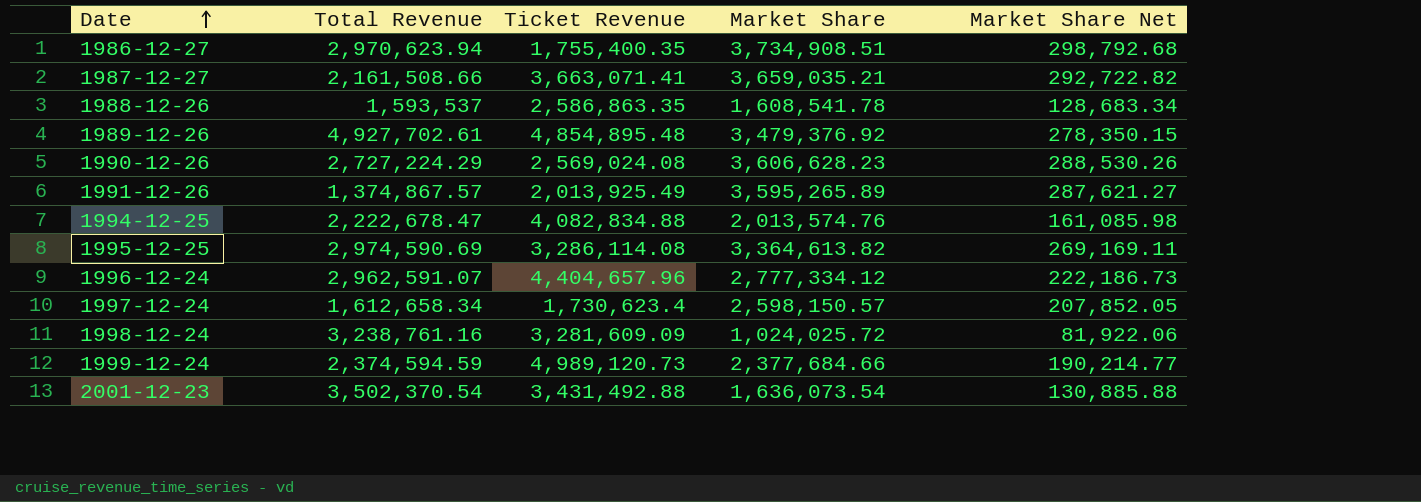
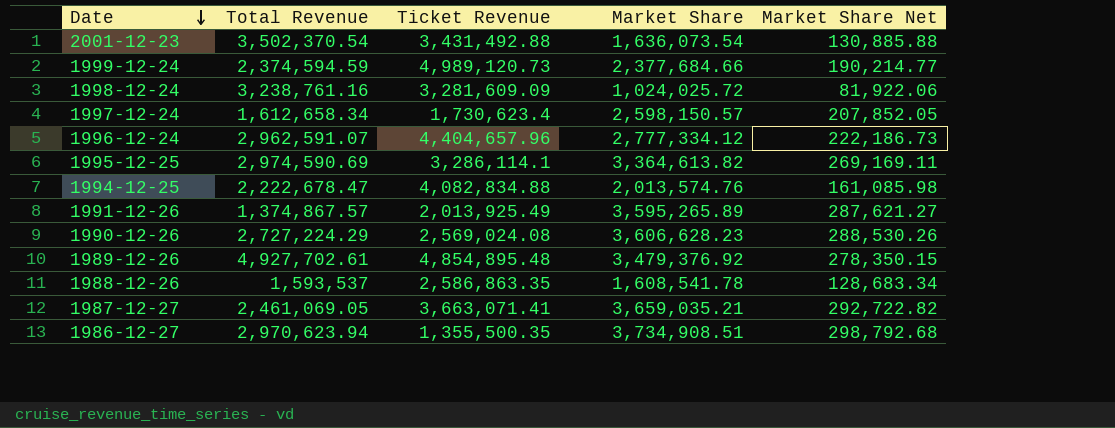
row order: Date ascending -> Date descending
1995-12-25 | Ticket Revenue: 3,286,114.08 -> 3,286,114.1
1987-12-27 | Total Revenue: 2,161,508.66 -> 2,461,069.05
1986-12-27 | Ticket Revenue: 1,755,400.35 -> 1,355,500.35

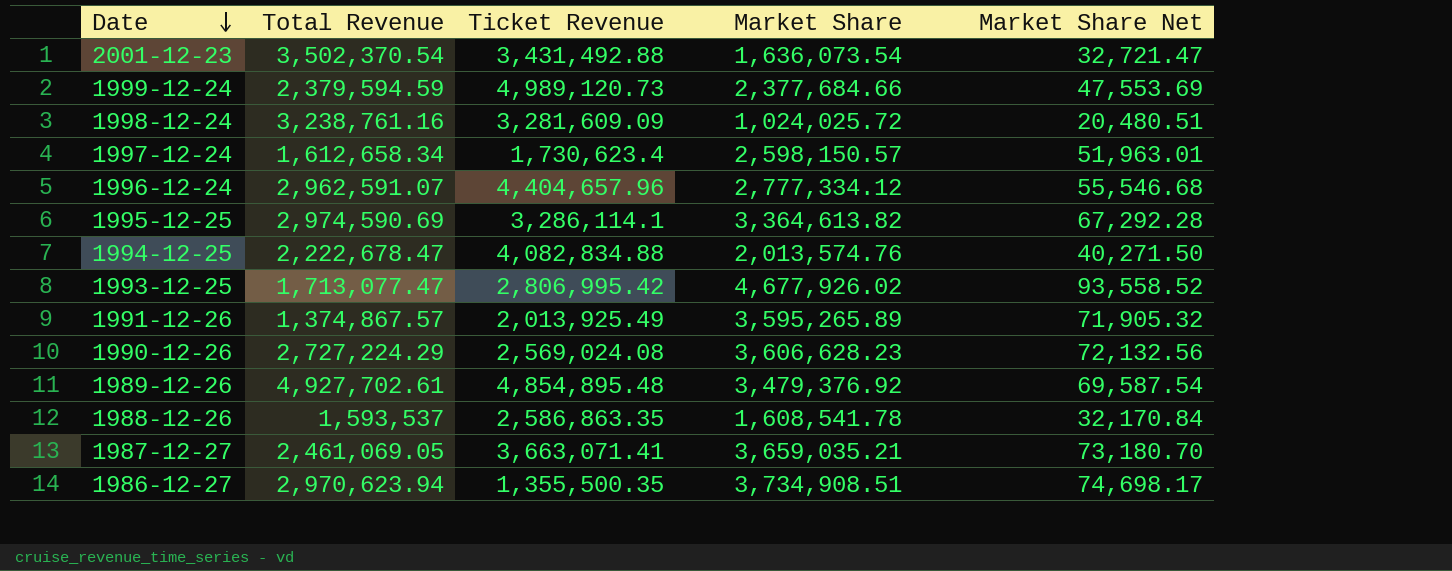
column Market Share Net | formula: [Market Share] * 0.08 -> [Market Share] * 0.02
1999-12-24 | Total Revenue: 2,374,594.59 -> 2,379,594.59
row 1993-12-25: none -> 1,713,077.47 | 2,806,995.42 | 4,677,926.02 | 93,558.52

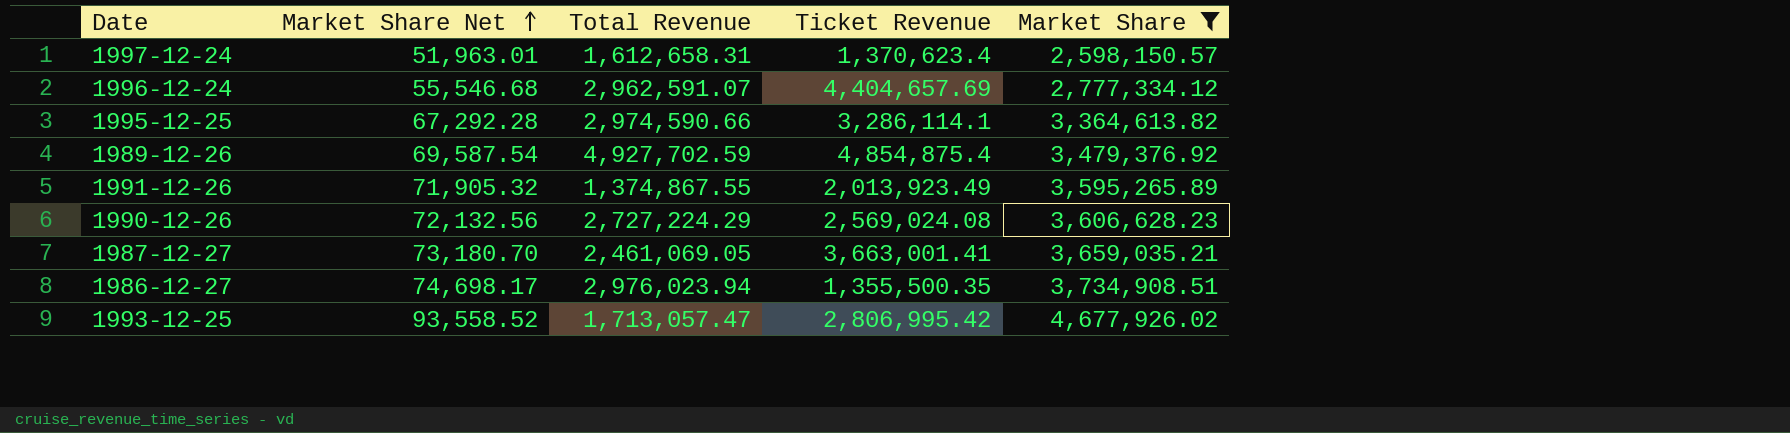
filter: none -> Market Share >= 2,598,150.57
row order: Date descending -> Market Share Net ascending
column Market Share Net | position: 5 -> 2
1997-12-24 | Total Revenue: 1,612,658.34 -> 1,612,658.31
1997-12-24 | Ticket Revenue: 1,730,623.4 -> 1,370,623.4
1996-12-24 | Ticket Revenue: 4,404,657.96 -> 4,404,657.69
1995-12-25 | Total Revenue: 2,974,590.69 -> 2,974,590.66
1989-12-26 | Total Revenue: 4,927,702.61 -> 4,927,702.59
1989-12-26 | Ticket Revenue: 4,854,895.48 -> 4,854,875.4
1991-12-26 | Total Revenue: 1,374,867.57 -> 1,374,867.55
1991-12-26 | Ticket Revenue: 2,013,925.49 -> 2,013,923.49
1987-12-27 | Ticket Revenue: 3,663,071.41 -> 3,663,001.41
1986-12-27 | Total Revenue: 2,970,623.94 -> 2,976,023.94
1993-12-25 | Total Revenue: 1,713,077.47 -> 1,713,057.47

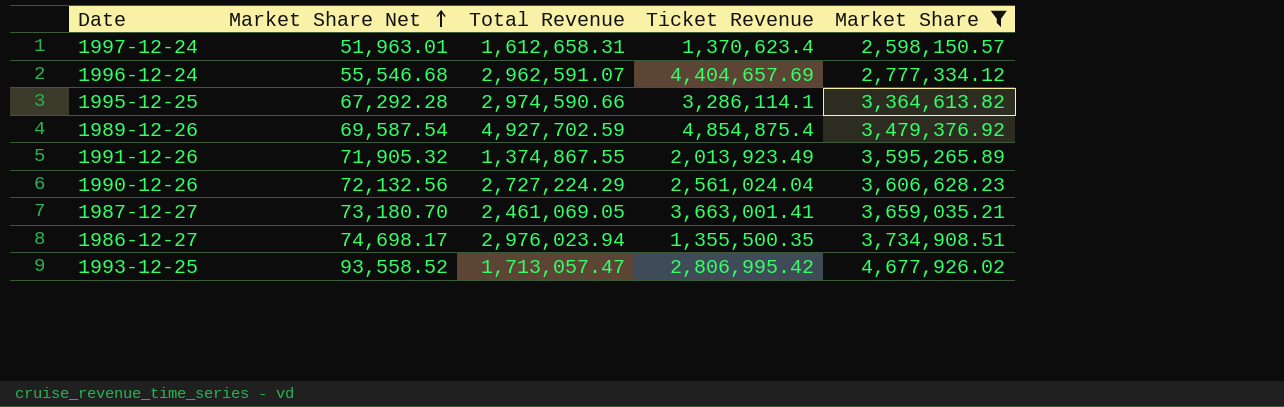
1990-12-26 | Ticket Revenue: 2,569,024.08 -> 2,561,024.04

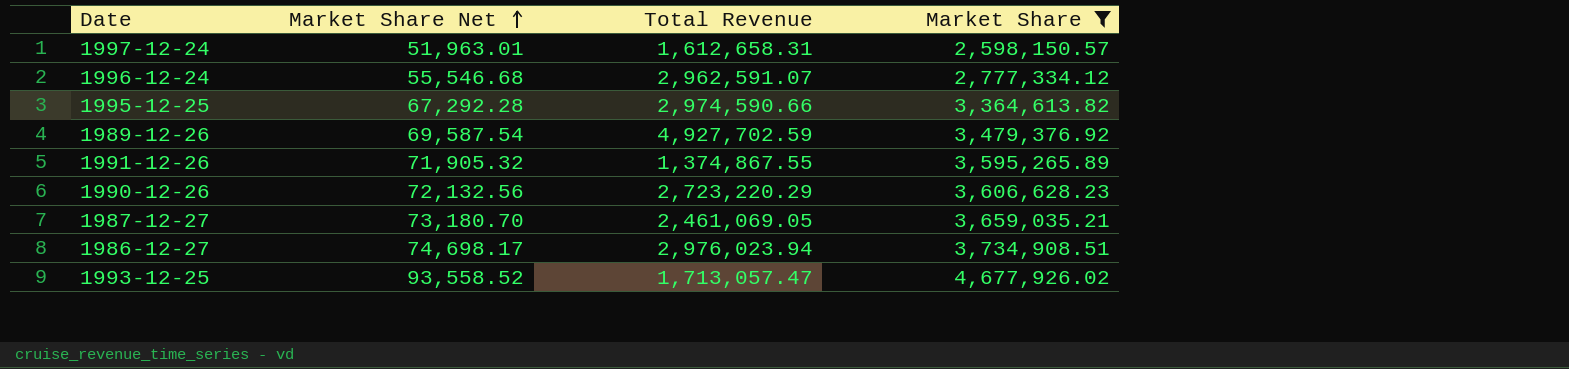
column Ticket Revenue | position: 4 -> none
1990-12-26 | Total Revenue: 2,727,224.29 -> 2,723,220.29

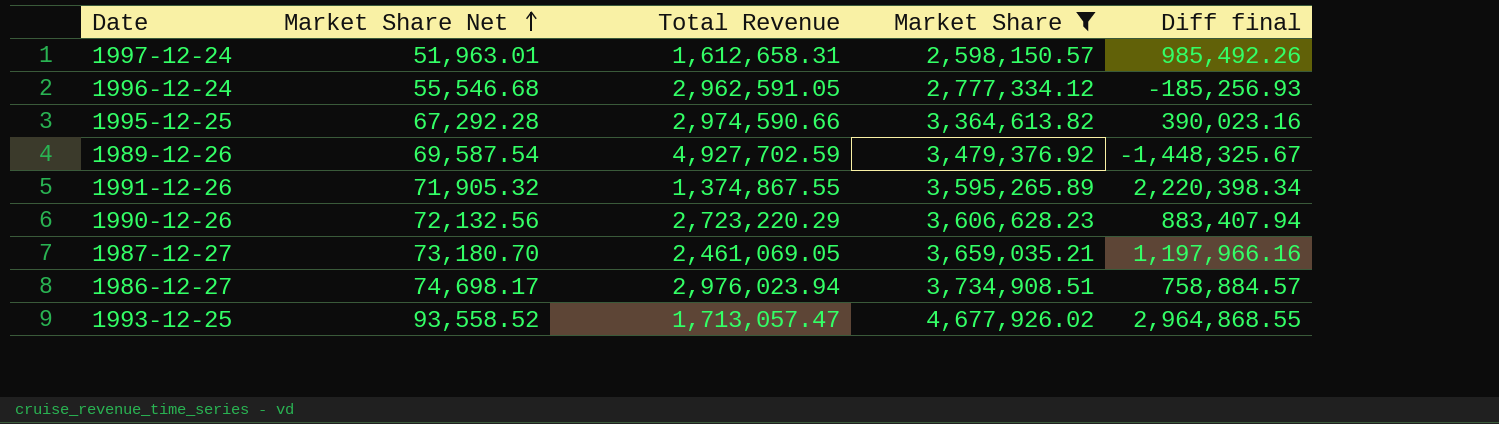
column Diff final | formula: none -> [Market Share] - [Total Revenue]
1996-12-24 | Total Revenue: 2,962,591.07 -> 2,962,591.05

